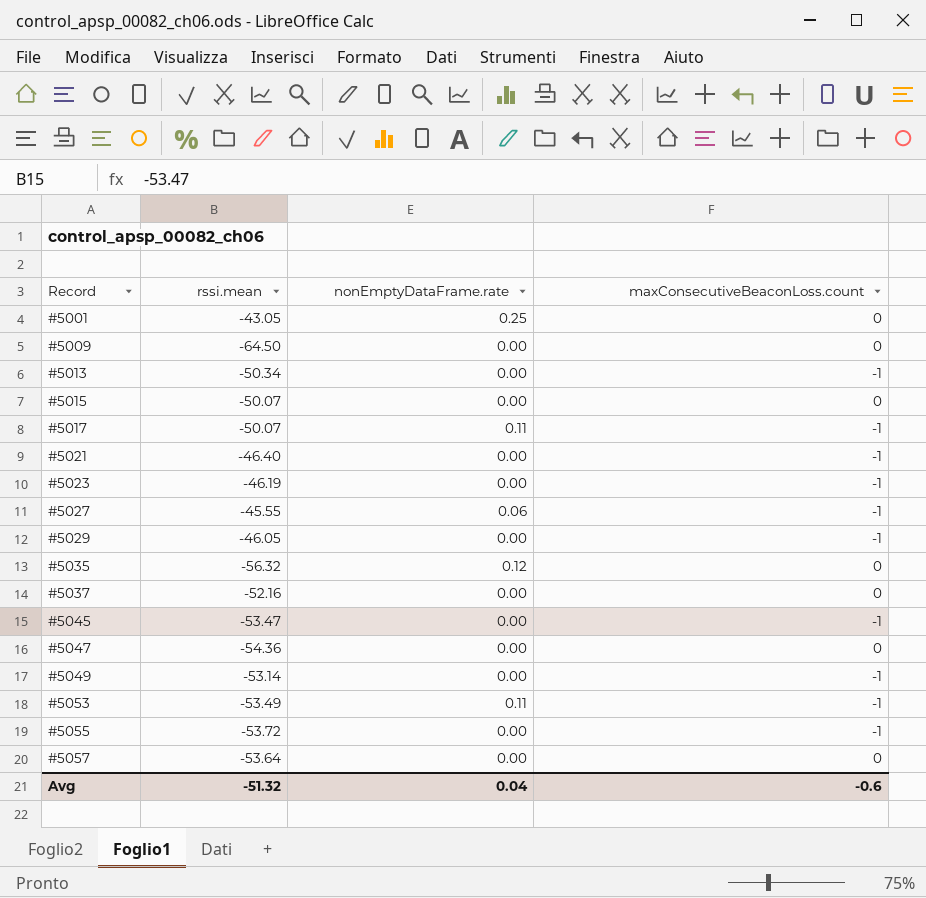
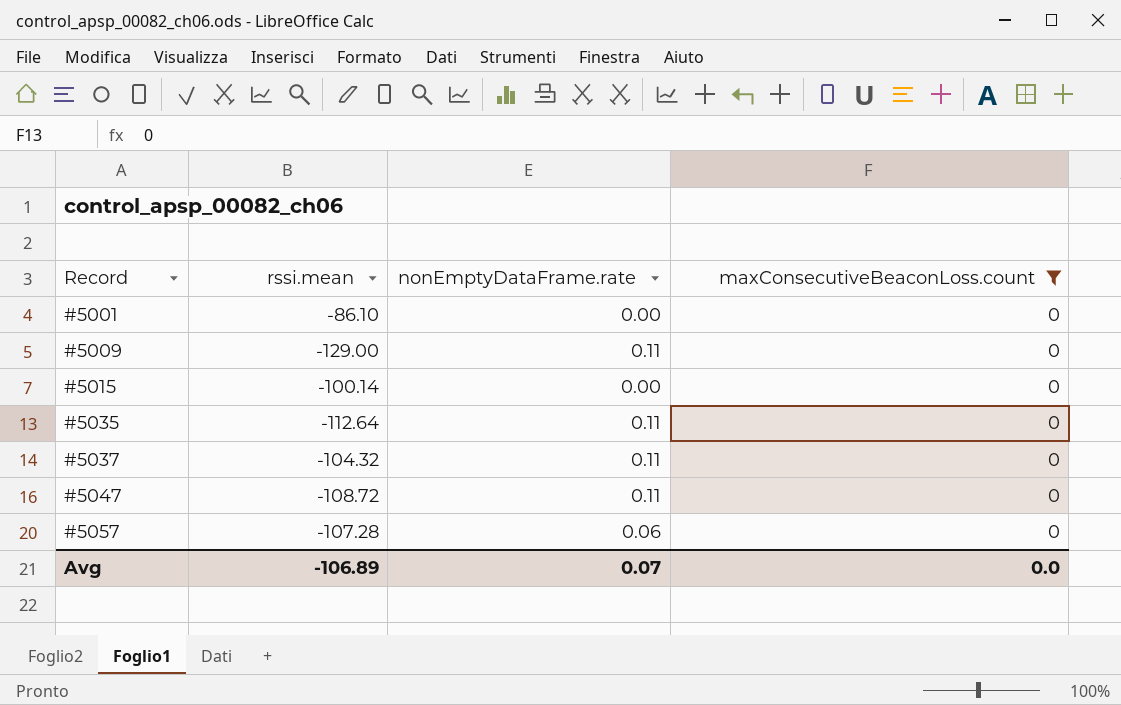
filter: none -> maxConsecutiveBeaconLoss.count = 0
#5001 | rssi.mean: -43.05 -> -86.10
#5001 | nonEmptyDataFrame.rate: 0.25 -> 0.00
#5009 | rssi.mean: -64.50 -> -129.00
#5009 | nonEmptyDataFrame.rate: 0.00 -> 0.11
#5015 | rssi.mean: -50.07 -> -100.14
#5035 | rssi.mean: -56.32 -> -112.64
#5035 | nonEmptyDataFrame.rate: 0.12 -> 0.11
#5037 | rssi.mean: -52.16 -> -104.32
#5037 | nonEmptyDataFrame.rate: 0.00 -> 0.11
#5047 | rssi.mean: -54.36 -> -108.72
#5047 | nonEmptyDataFrame.rate: 0.00 -> 0.11
#5057 | rssi.mean: -53.64 -> -107.28
#5057 | nonEmptyDataFrame.rate: 0.00 -> 0.06
Avg | rssi.mean: -51.32 -> -106.89
Avg | nonEmptyDataFrame.rate: 0.04 -> 0.07
Avg | maxConsecutiveBeaconLoss.count: -0.6 -> 0.0

